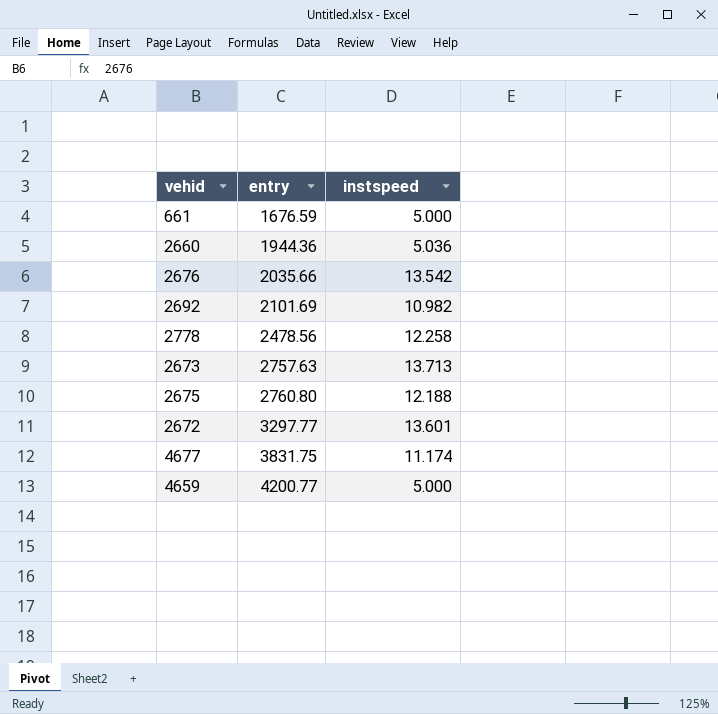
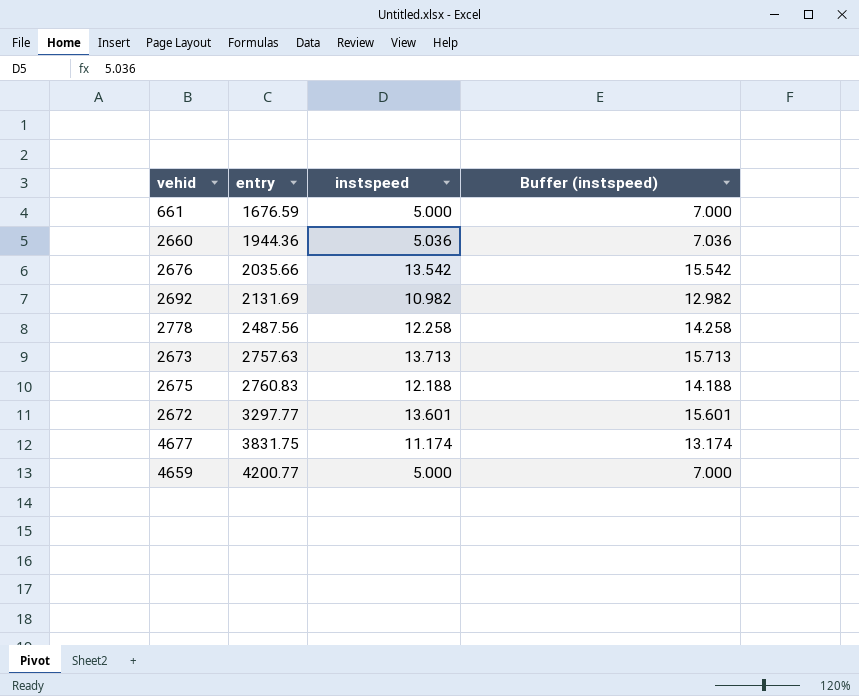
column Buffer (instspeed) | formula: none -> [instspeed] + 2
2692 | entry: 2101.69 -> 2131.69
2778 | entry: 2478.56 -> 2487.56
2675 | entry: 2760.80 -> 2760.83

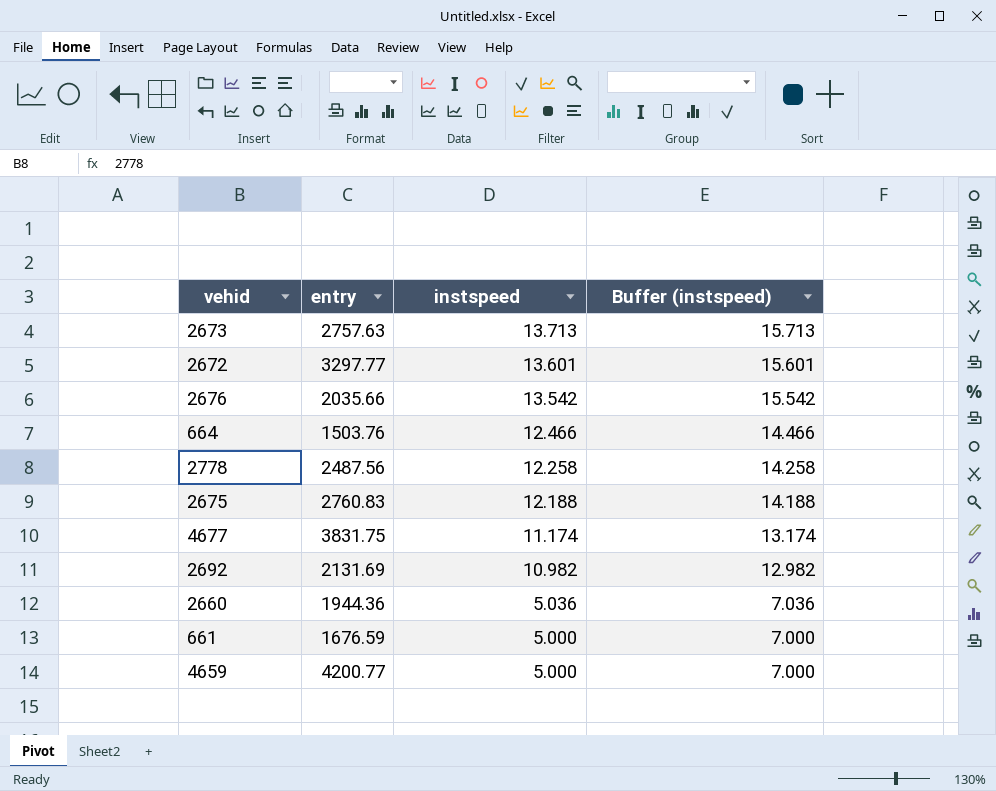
row order: entry ascending -> instspeed descending
row 664: none -> 1503.76 | 12.466 | 14.466

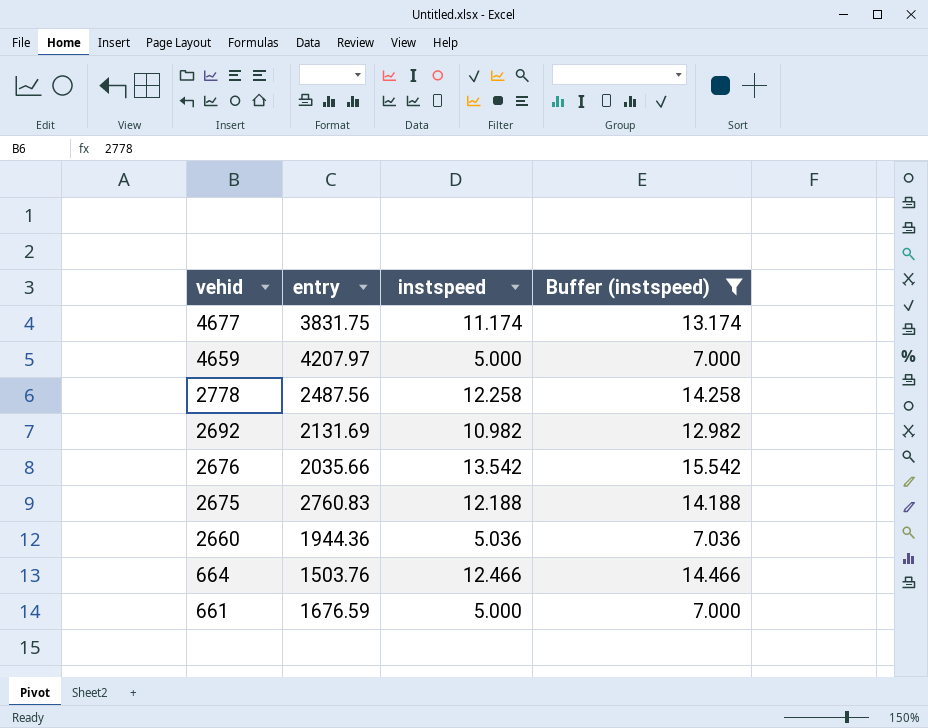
filter: none -> Buffer (instspeed) <= 15.542
row order: instspeed descending -> vehid descending
4659 | entry: 4200.77 -> 4207.97

